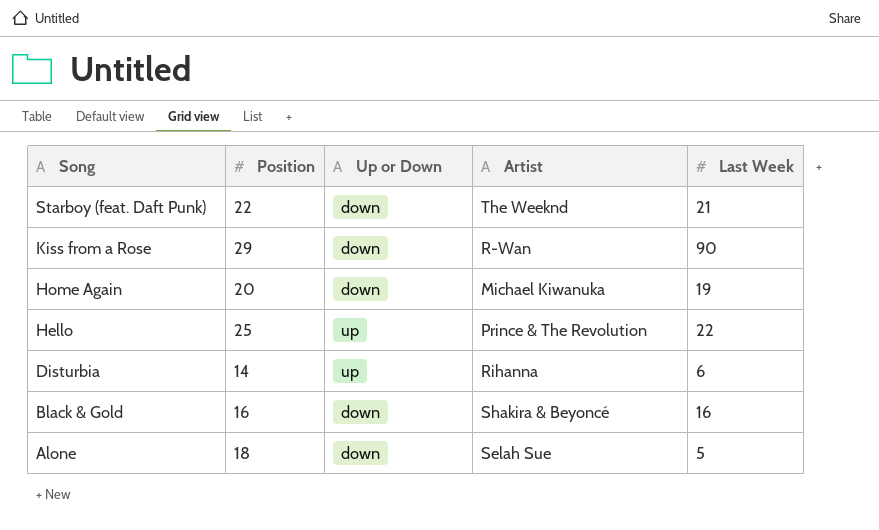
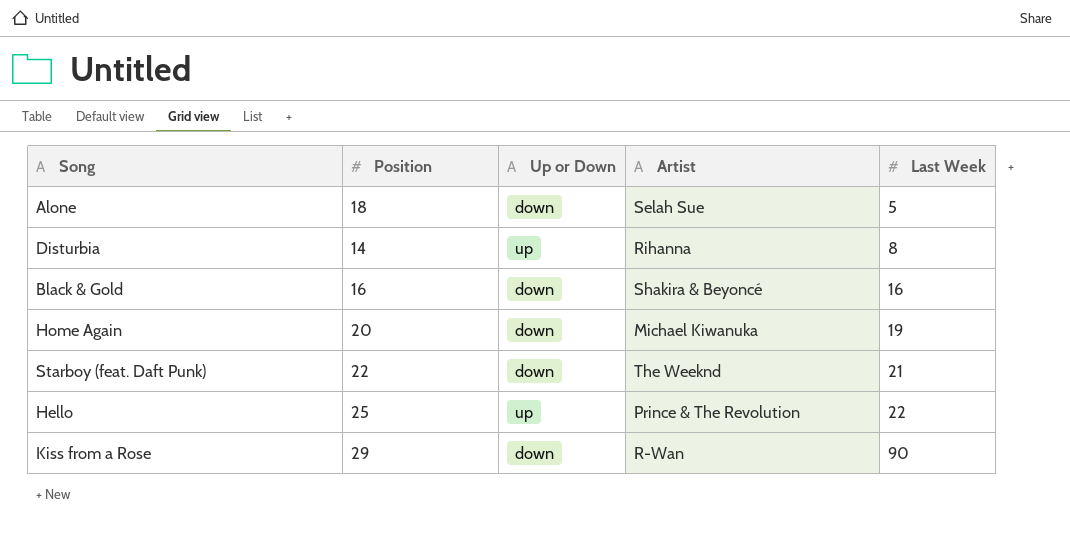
row order: Song descending -> Last Week ascending
Disturbia | Last Week: 6 -> 8

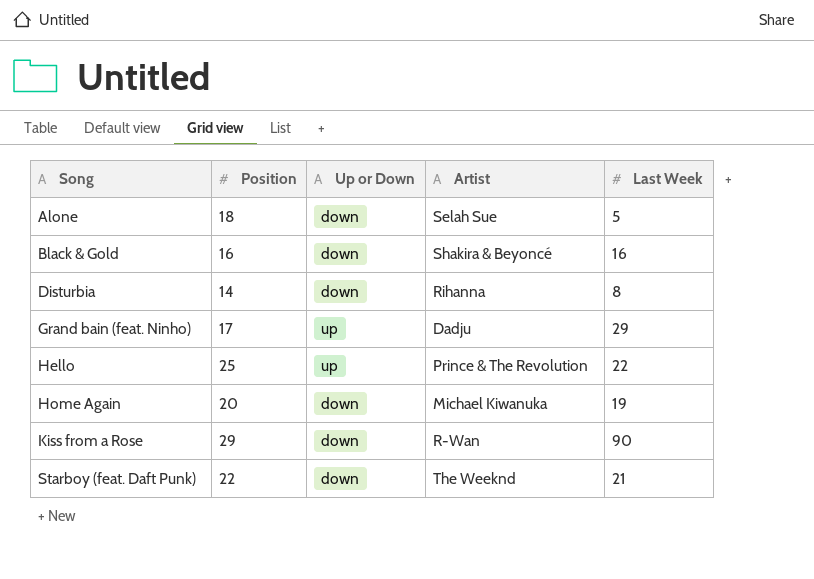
row order: Last Week ascending -> Song ascending
Disturbia | Up or Down: up -> down
row Grand bain (feat. Ninho): none -> 17 | up | Dadju | 29

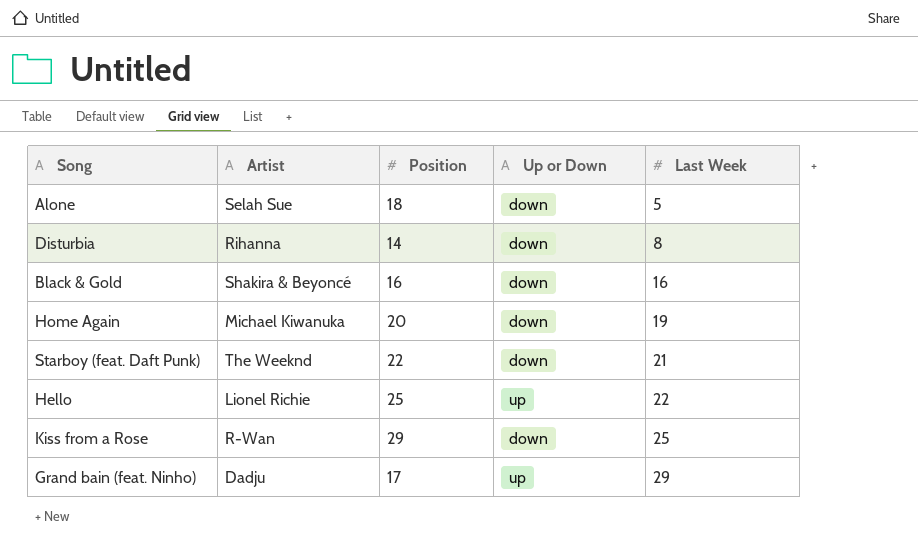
row order: Song ascending -> Last Week ascending
column Artist | position: 4 -> 2
Hello | Artist: Prince & The Revolution -> Lionel Richie
Kiss from a Rose | Last Week: 90 -> 25

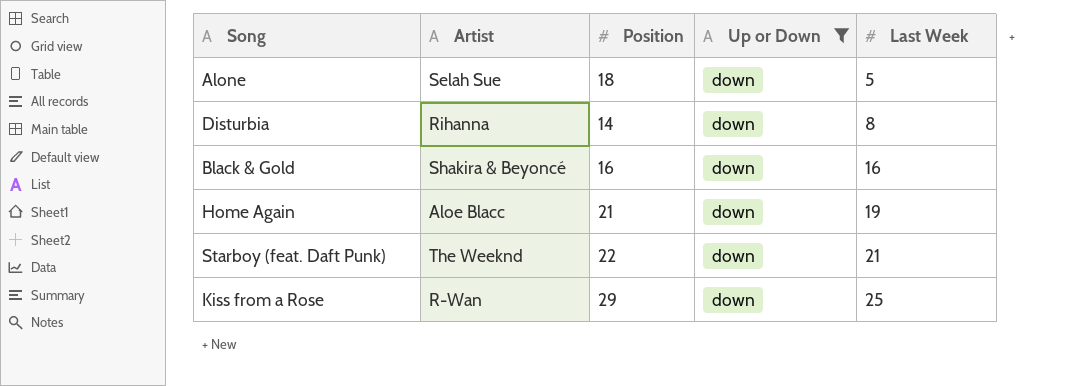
filter: none -> Up or Down = down
Home Again | Artist: Michael Kiwanuka -> Aloe Blacc
Home Again | Position: 20 -> 21

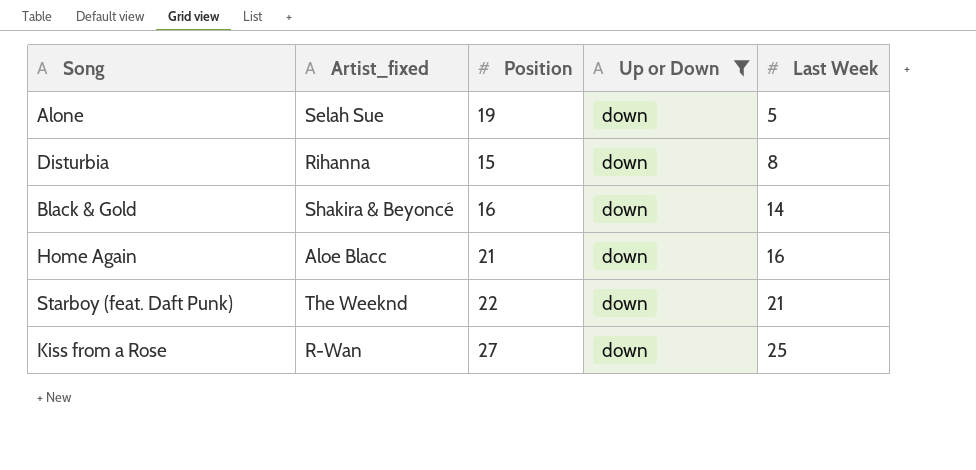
column name: Artist -> Artist_fixed
Alone | Position: 18 -> 19
Disturbia | Position: 14 -> 15
Black & Gold | Last Week: 16 -> 14
Home Again | Last Week: 19 -> 16
Kiss from a Rose | Position: 29 -> 27

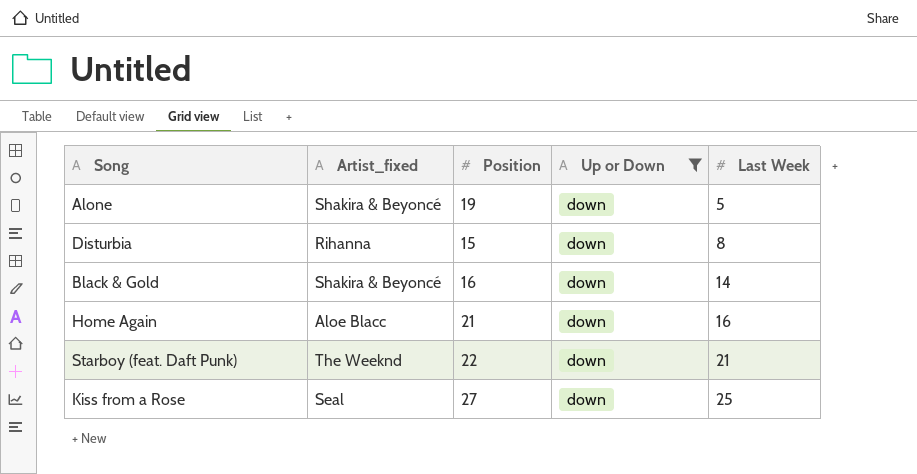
Alone | Artist_fixed: Selah Sue -> Shakira & Beyoncé
Kiss from a Rose | Artist_fixed: R-Wan -> Seal

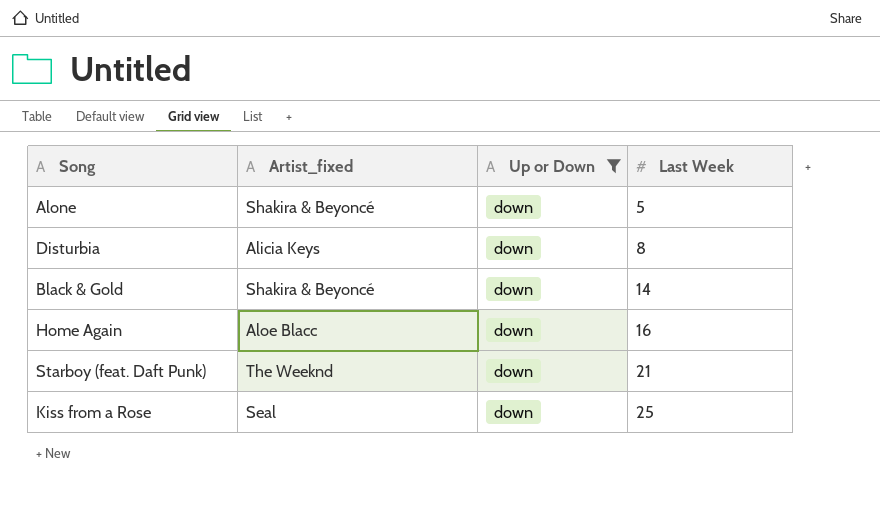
column Position | position: 3 -> none
Disturbia | Artist_fixed: Rihanna -> Alicia Keys

